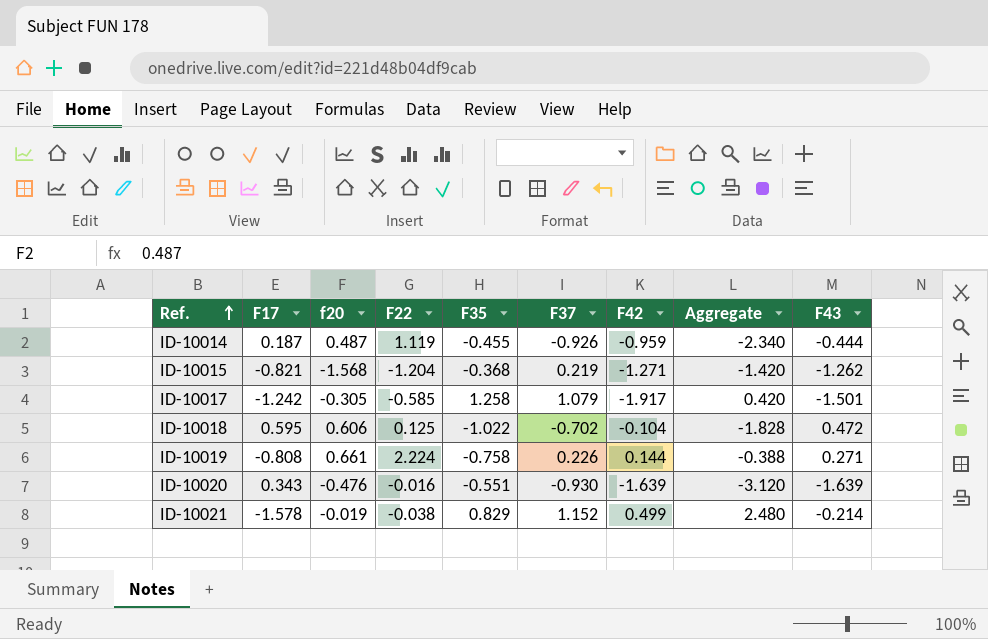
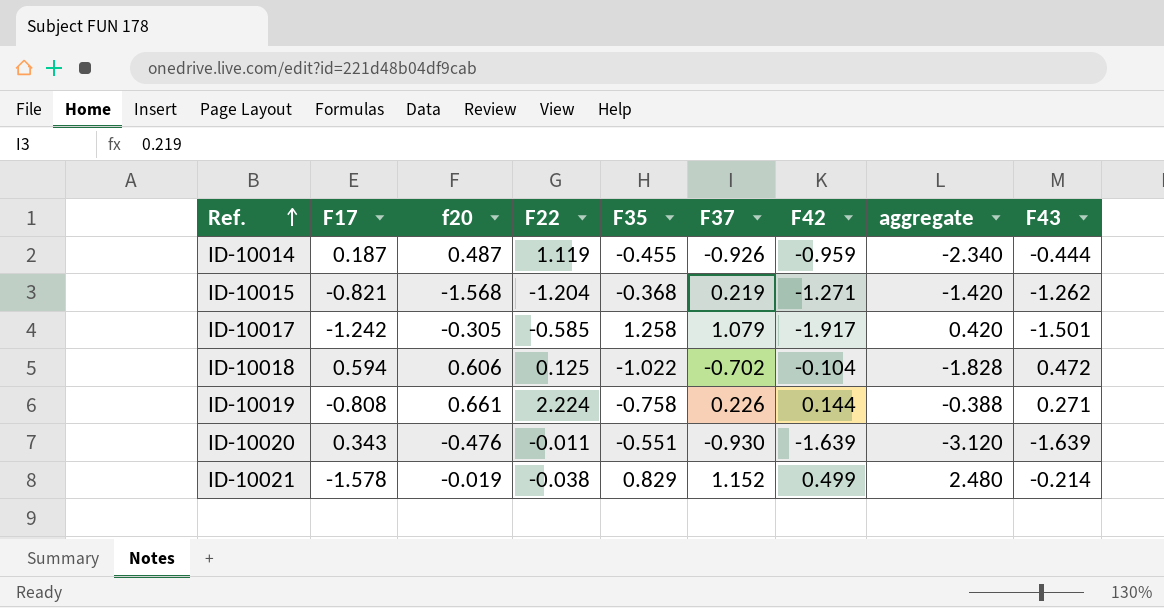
column name: Aggregate -> aggregate
ID-10018 | F17: 0.595 -> 0.594
ID-10020 | F22: -0.016 -> -0.011

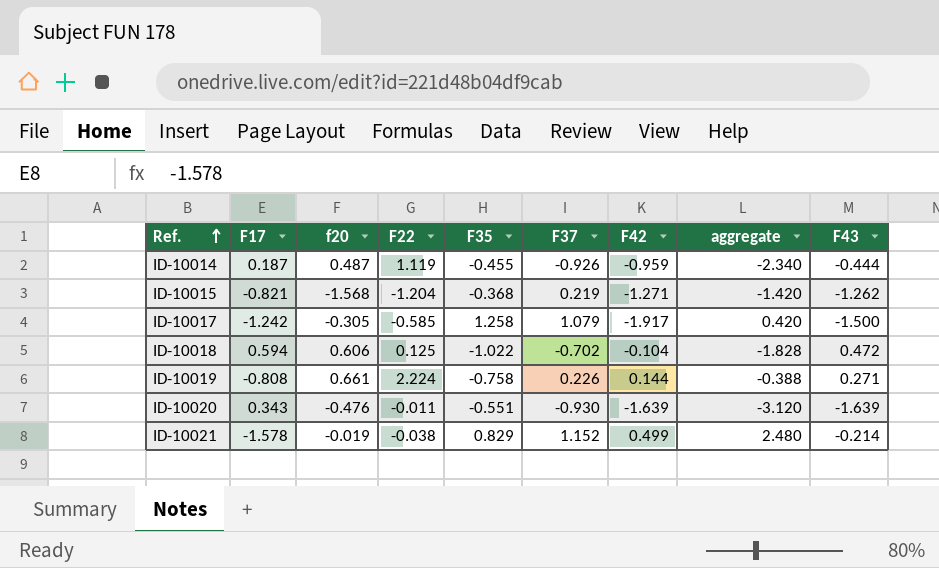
ID-10017 | F43: -1.501 -> -1.500

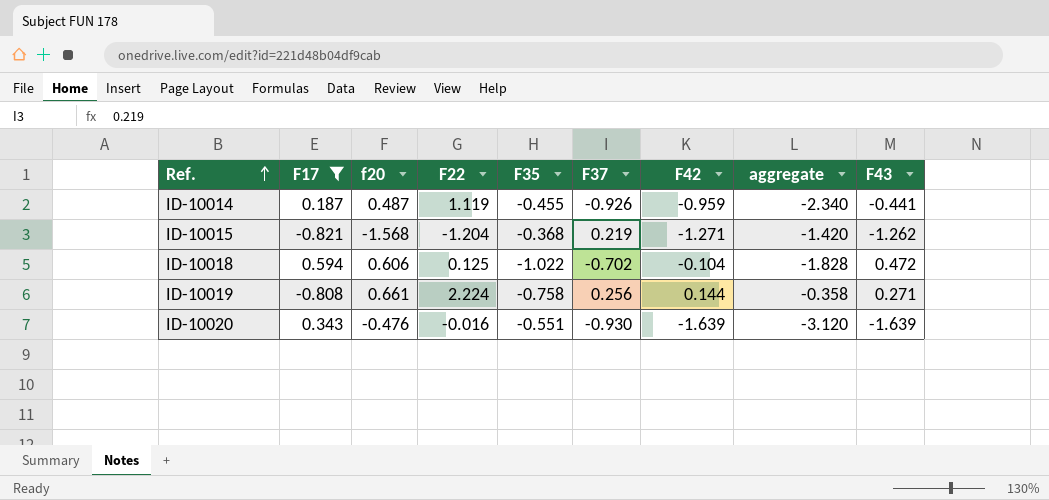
filter: none -> F17 >= -0.821
ID-10014 | F43: -0.444 -> -0.441
ID-10019 | F37: 0.226 -> 0.256
ID-10019 | aggregate: -0.388 -> -0.358
ID-10020 | F22: -0.011 -> -0.016

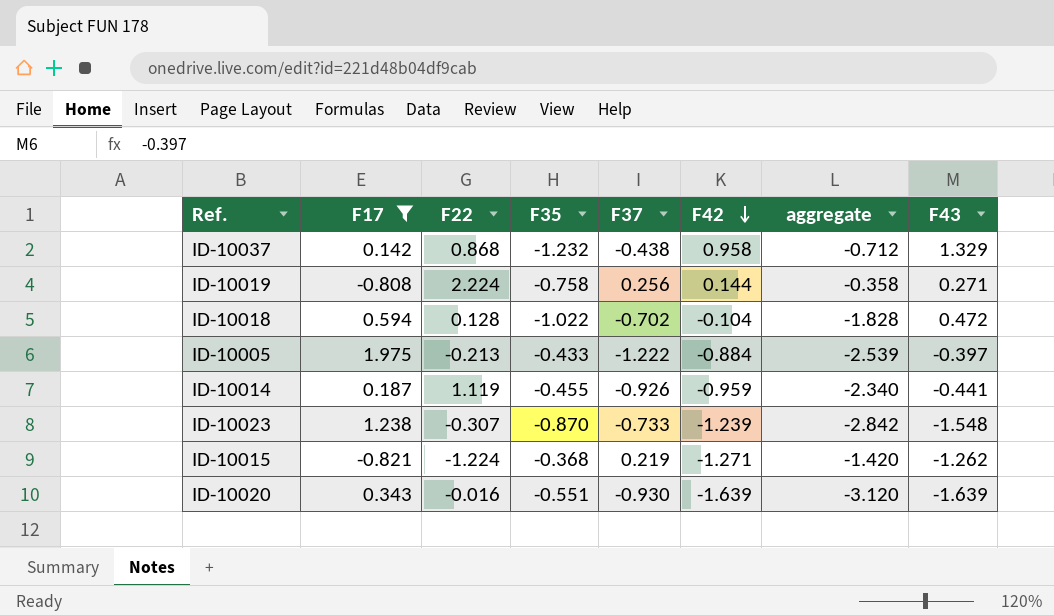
row order: Ref. ascending -> F42 descending
column f20 | position: 3 -> none
row ID-10037: none -> 0.142 | 0.868 | -1.232 | -0.438 | 0.958 | -0.712 | 1.329
ID-10018 | F22: 0.125 -> 0.128
row ID-10005: none -> 1.975 | -0.213 | -0.433 | -1.222 | -0.884 | -2.539 | -0.397
row ID-10023: none -> 1.238 | -0.307 | -0.870 | -0.733 | -1.239 | -2.842 | -1.548
ID-10015 | F22: -1.204 -> -1.224

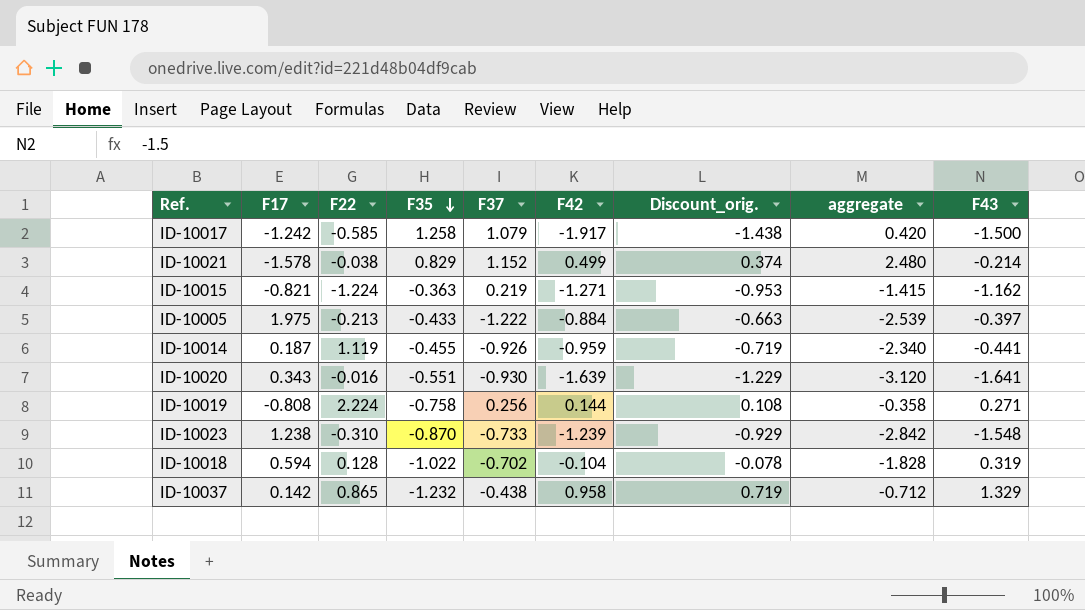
filter: F17 >= -0.821 -> none
row order: F42 descending -> F35 descending
column Discount_orig. | formula: none -> [F42] * 0.75
ID-10015 | F35: -0.368 -> -0.363
ID-10015 | aggregate: -1.420 -> -1.415
ID-10015 | F43: -1.262 -> -1.162
ID-10020 | F43: -1.639 -> -1.641
ID-10023 | F22: -0.307 -> -0.310
ID-10018 | F43: 0.472 -> 0.319
ID-10037 | F22: 0.868 -> 0.865

